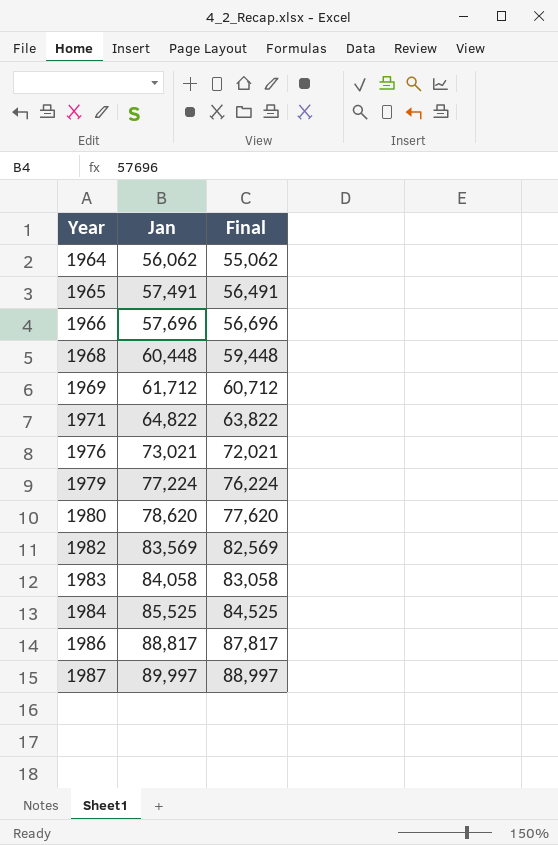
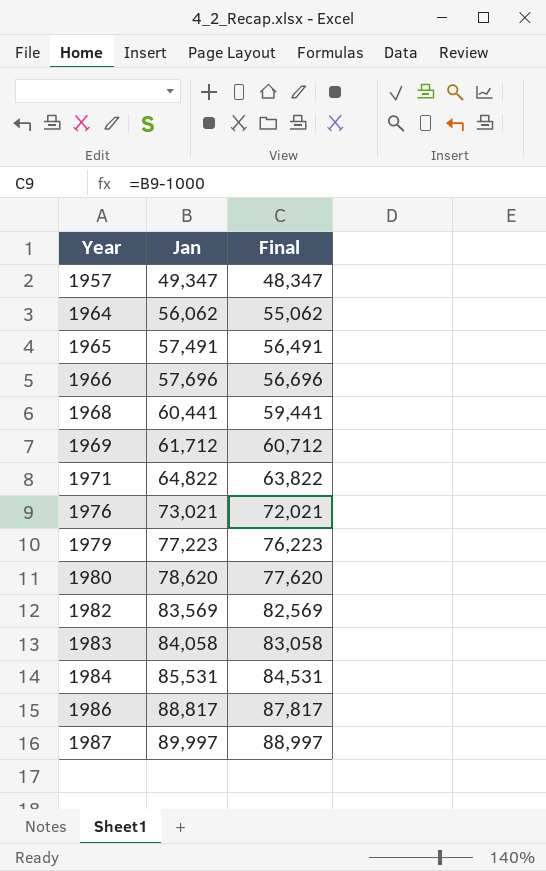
row 1957: none -> 49,347 | 48,347
1968 | Jan: 60,448 -> 60,441
1968 | Final: 59,448 -> 59,441
1979 | Jan: 77,224 -> 77,223
1979 | Final: 76,224 -> 76,223
1984 | Jan: 85,525 -> 85,531
1984 | Final: 84,525 -> 84,531

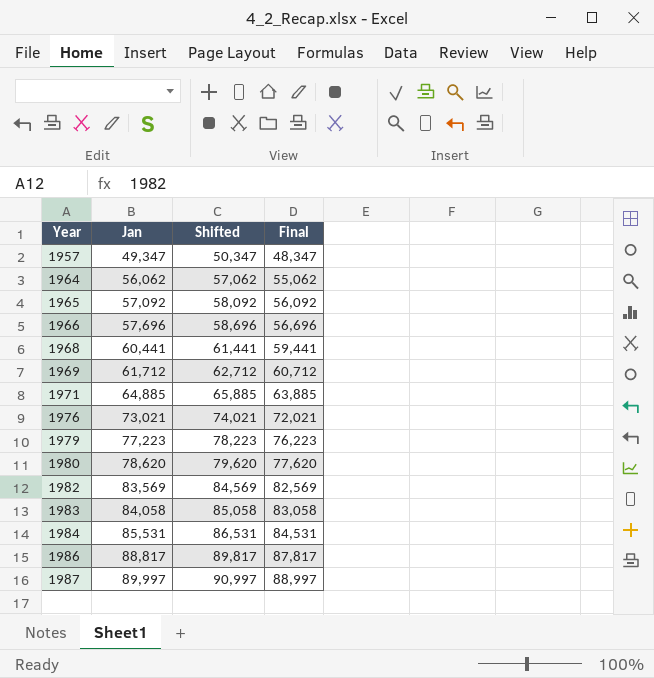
column Shifted | formula: none -> [Jan] + 1000
1965 | Jan: 57,491 -> 57,092
1965 | Final: 56,491 -> 56,092
1971 | Jan: 64,822 -> 64,885
1971 | Final: 63,822 -> 63,885

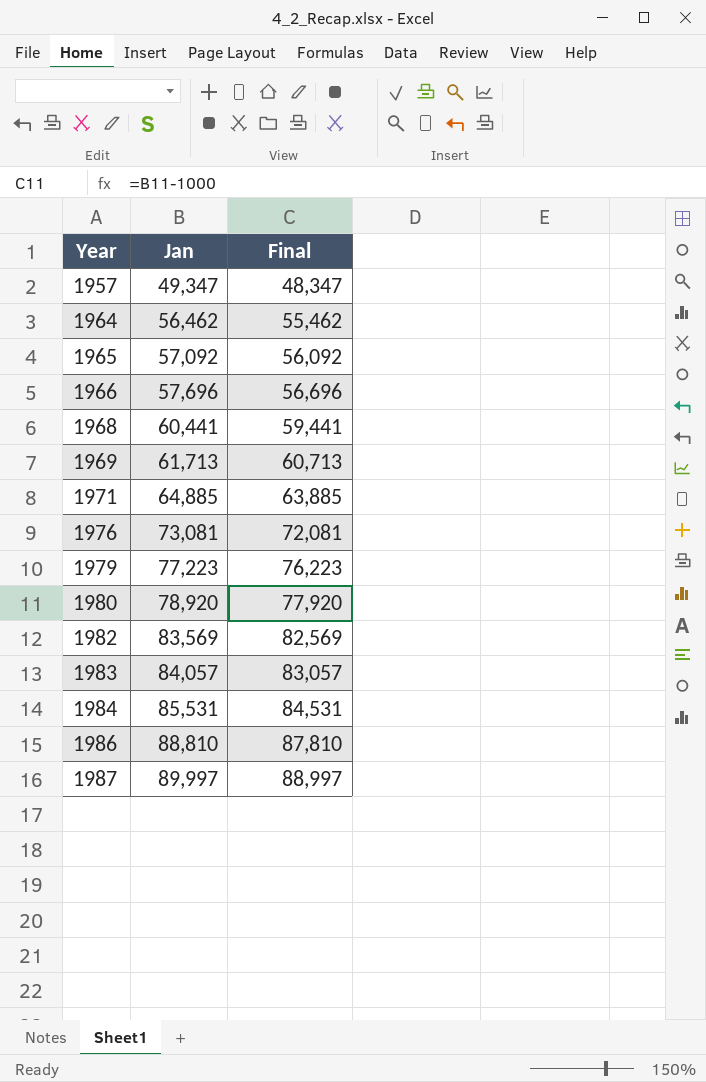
column Shifted | formula: [Jan] + 1000 -> none
1964 | Jan: 56,062 -> 56,462
1964 | Final: 55,062 -> 55,462
1969 | Jan: 61,712 -> 61,713
1969 | Final: 60,712 -> 60,713
1976 | Jan: 73,021 -> 73,081
1976 | Final: 72,021 -> 72,081
1980 | Jan: 78,620 -> 78,920
1980 | Final: 77,620 -> 77,920
1983 | Jan: 84,058 -> 84,057
1983 | Final: 83,058 -> 83,057
1986 | Jan: 88,817 -> 88,810
1986 | Final: 87,817 -> 87,810

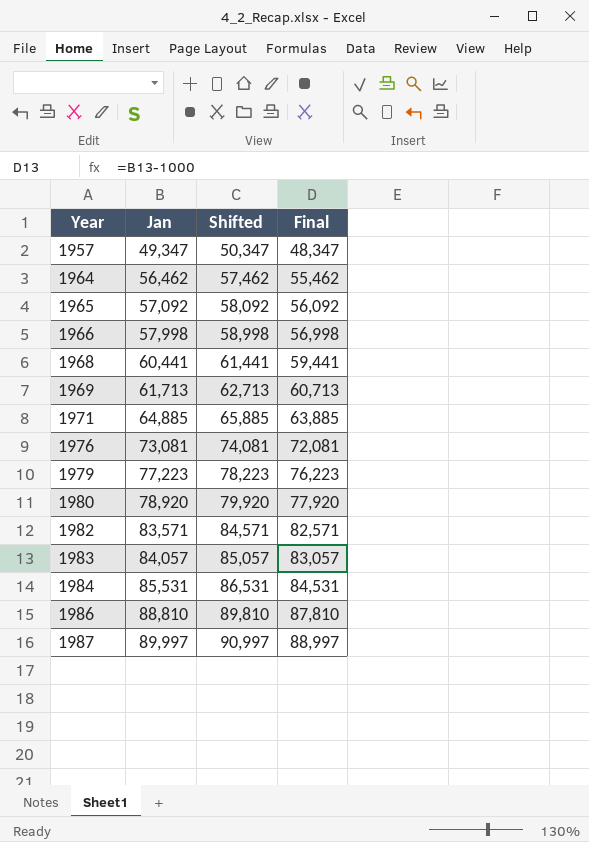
column Shifted | formula: none -> [Jan] + 1000
1966 | Jan: 57,696 -> 57,998
1966 | Final: 56,696 -> 56,998
1982 | Jan: 83,569 -> 83,571
1982 | Final: 82,569 -> 82,571

